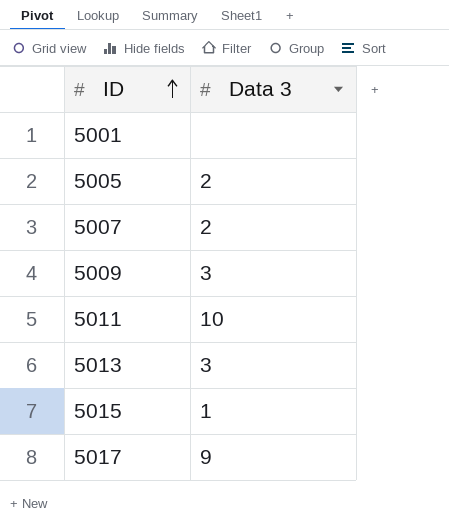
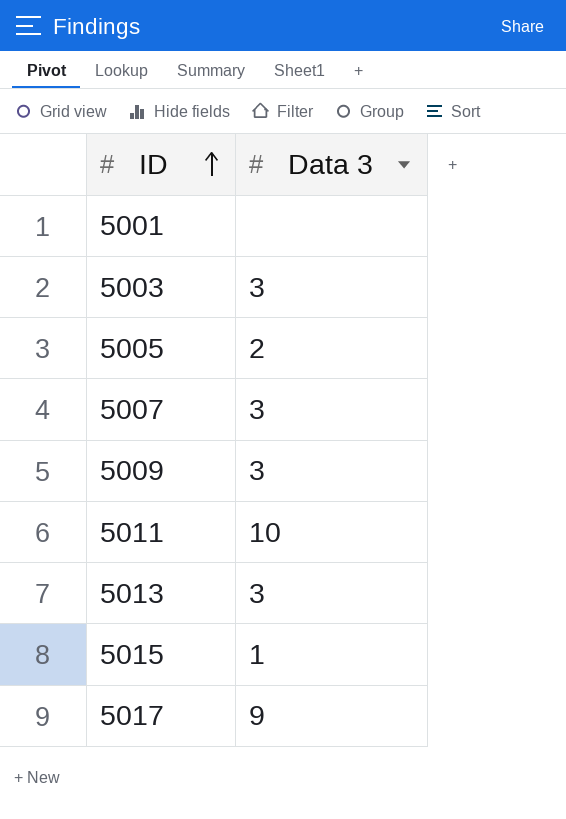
row 5003: none -> 3
5007 | Data 3: 2 -> 3

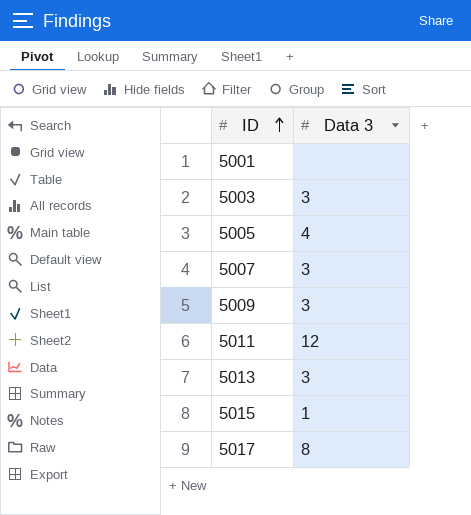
5005 | Data 3: 2 -> 4
5011 | Data 3: 10 -> 12
5017 | Data 3: 9 -> 8

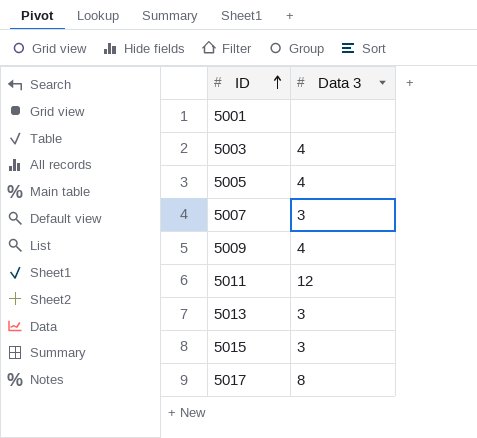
5003 | Data 3: 3 -> 4
5009 | Data 3: 3 -> 4
5015 | Data 3: 1 -> 3

